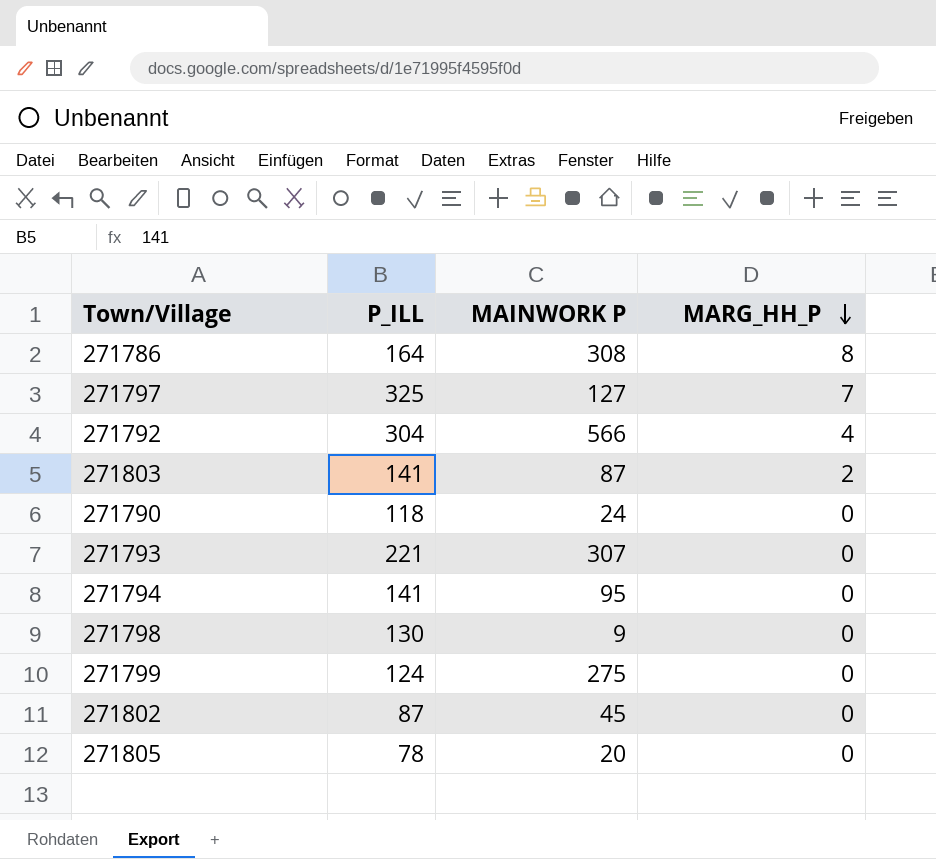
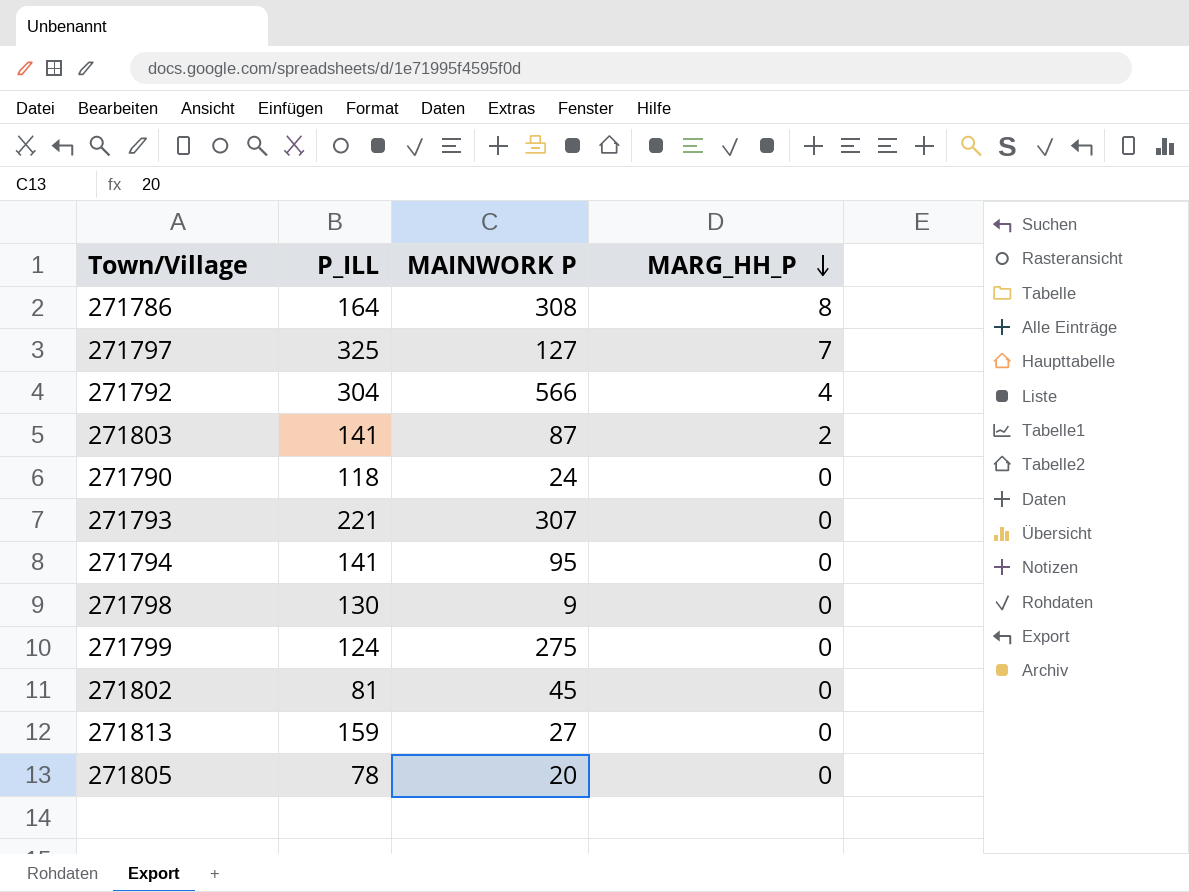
271802 | P_ILL: 87 -> 81
row 271813: none -> 159 | 27 | 0

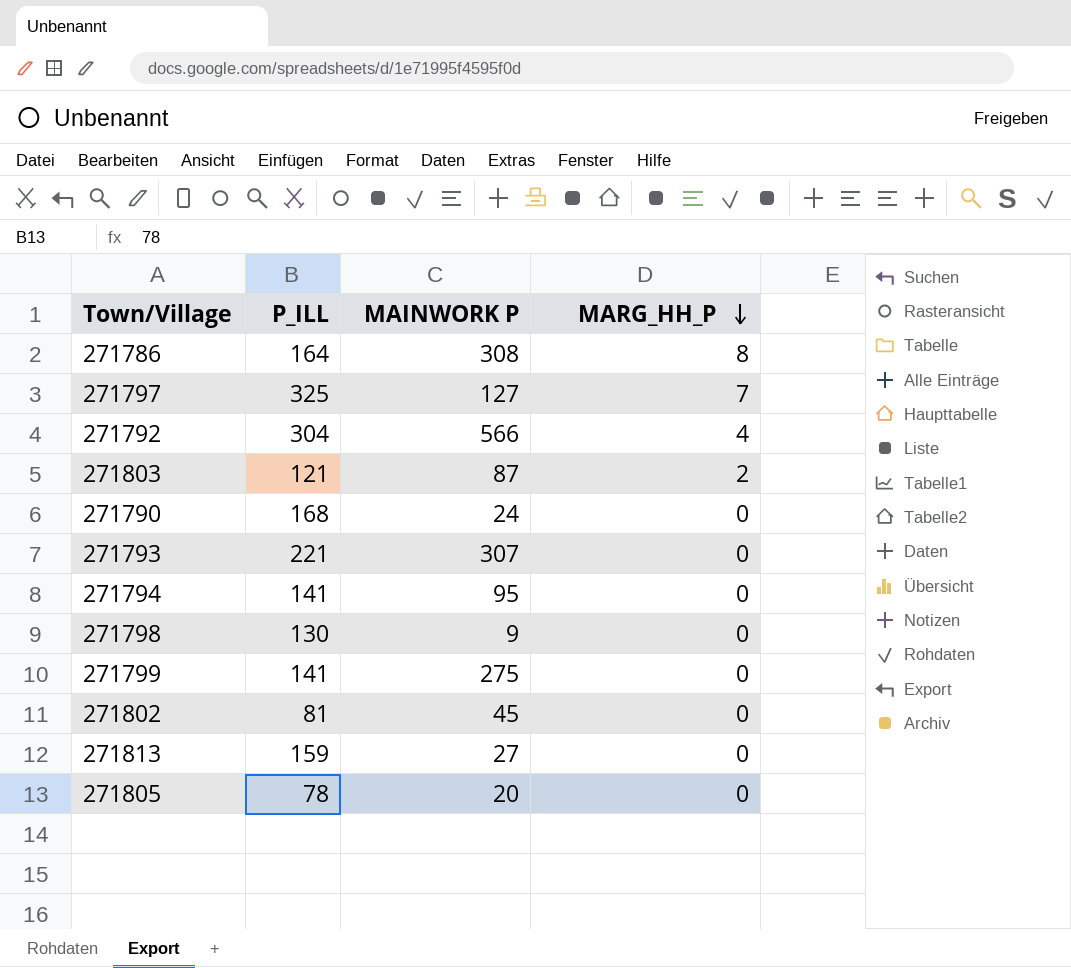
271803 | P_ILL: 141 -> 121
271790 | P_ILL: 118 -> 168
271799 | P_ILL: 124 -> 141

